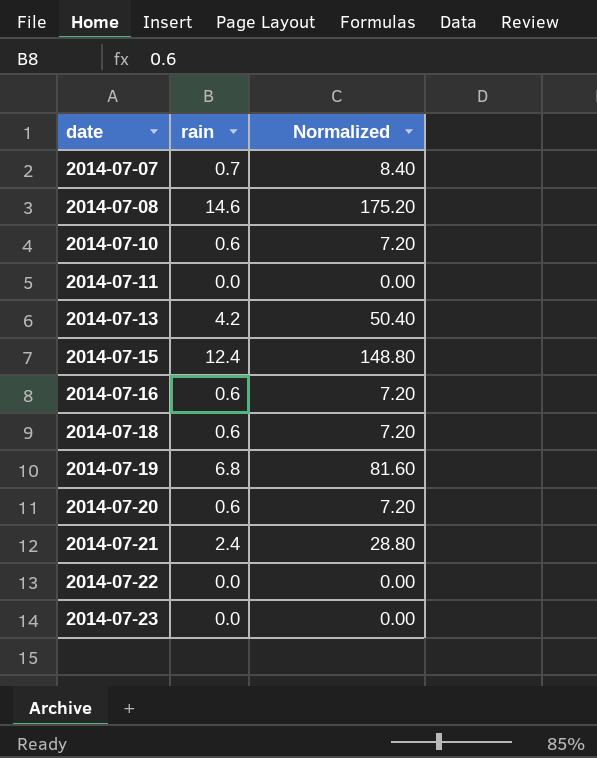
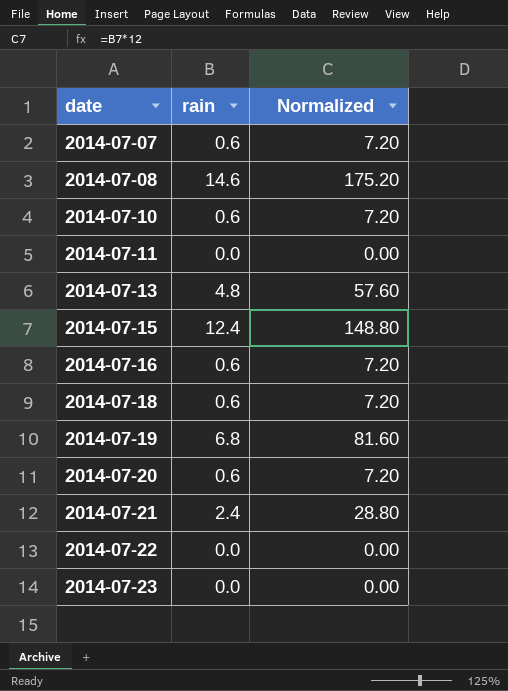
2014-07-07 | rain: 0.7 -> 0.6
2014-07-07 | Normalized: 8.40 -> 7.20
2014-07-13 | rain: 4.2 -> 4.8
2014-07-13 | Normalized: 50.40 -> 57.60

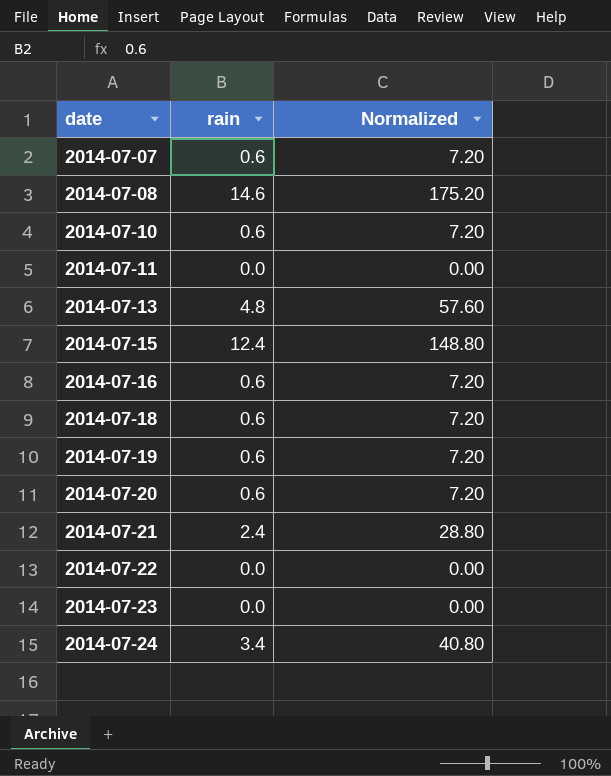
2014-07-19 | rain: 6.8 -> 0.6
2014-07-19 | Normalized: 81.60 -> 7.20
row 2014-07-24: none -> 3.4 | 40.80

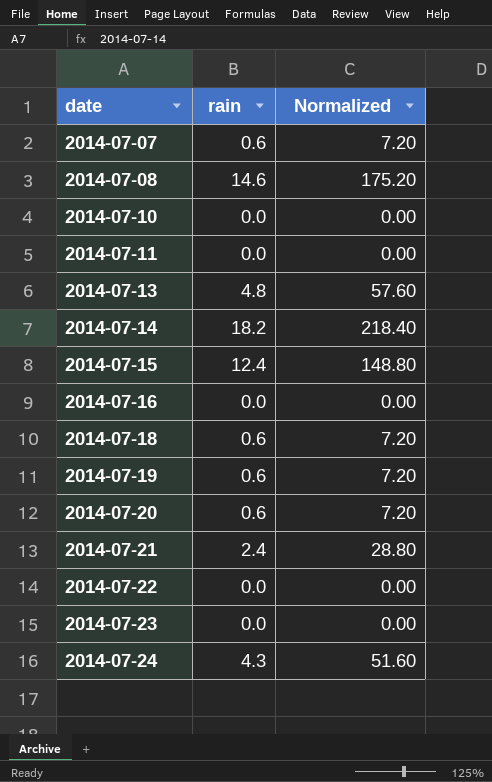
2014-07-10 | rain: 0.6 -> 0.0
2014-07-10 | Normalized: 7.20 -> 0.00
row 2014-07-14: none -> 18.2 | 218.40
2014-07-16 | rain: 0.6 -> 0.0
2014-07-16 | Normalized: 7.20 -> 0.00
2014-07-24 | rain: 3.4 -> 4.3
2014-07-24 | Normalized: 40.80 -> 51.60

